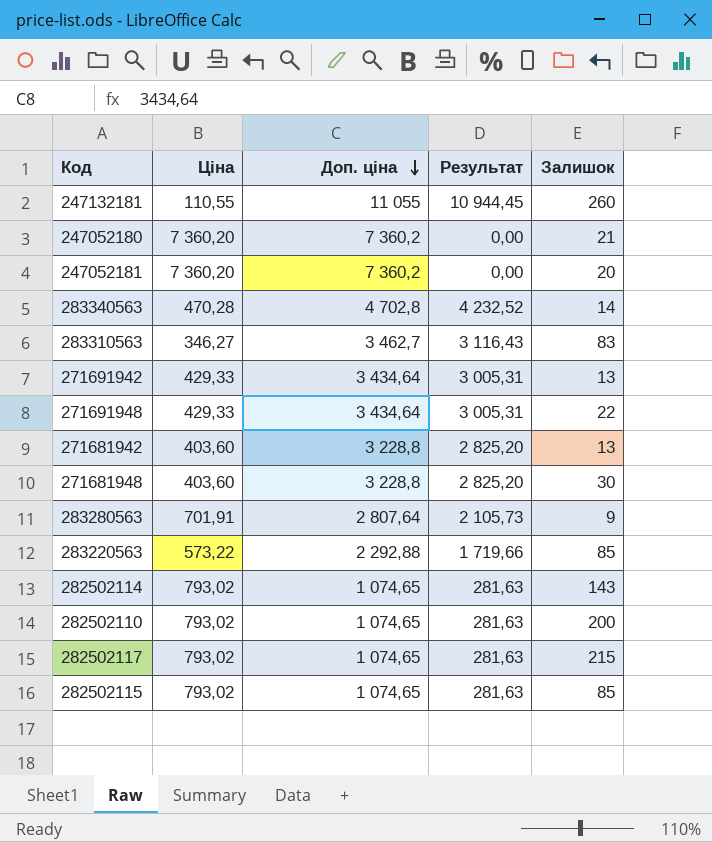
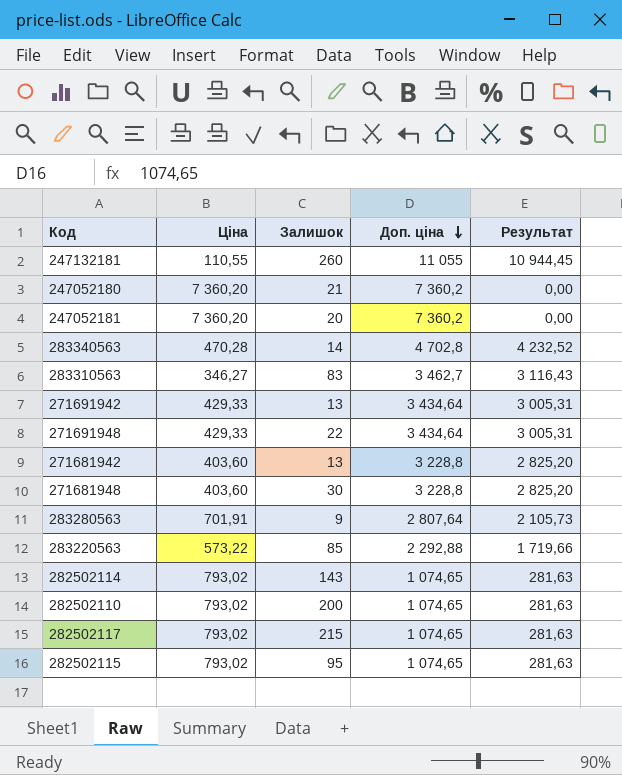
column Залишок | position: 5 -> 3
282502115 | Залишок: 85 -> 95

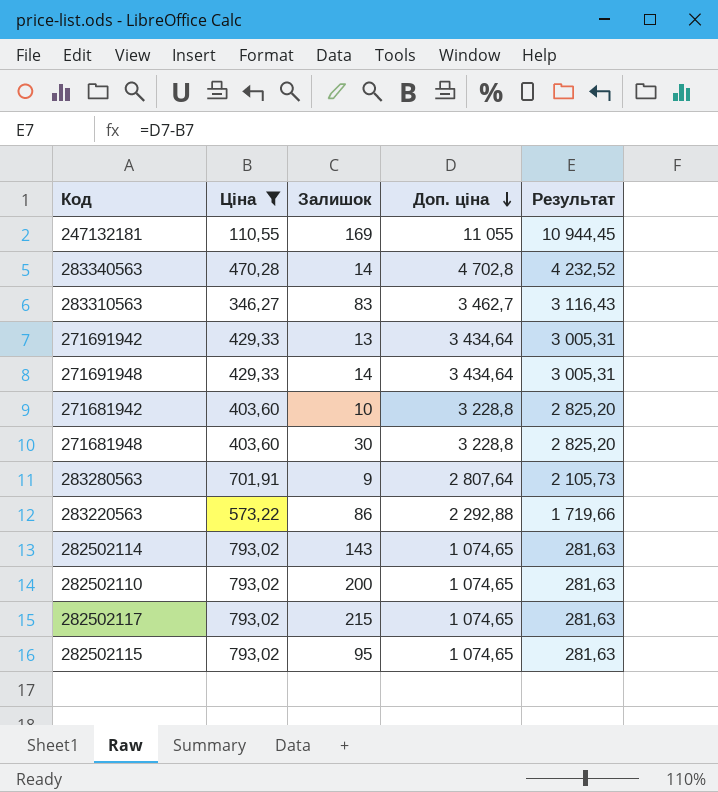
filter: none -> Ціна != 7 360,20
247132181 | Залишок: 260 -> 169
271691948 | Залишок: 22 -> 14
271681942 | Залишок: 13 -> 10
283220563 | Залишок: 85 -> 86

